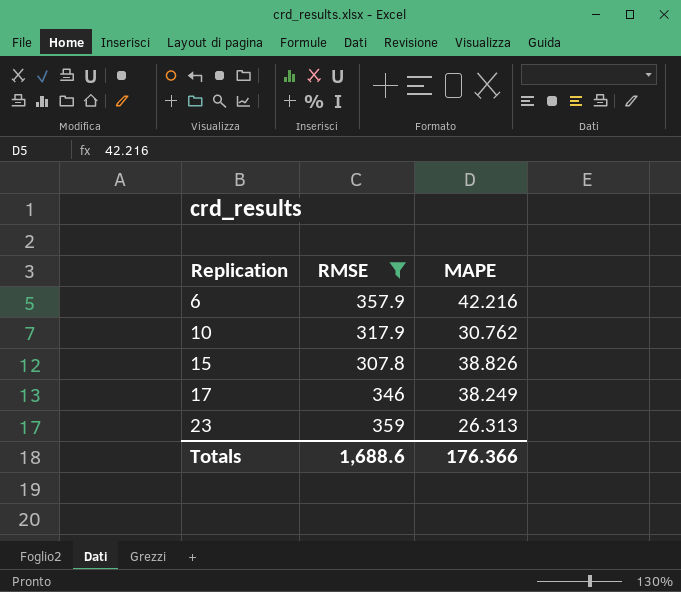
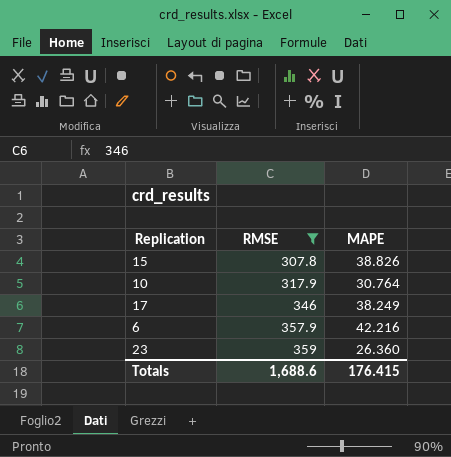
row order: Replication ascending -> RMSE ascending
10 | MAPE: 30.762 -> 30.764
23 | MAPE: 26.313 -> 26.360
Totals | MAPE: 176.366 -> 176.415

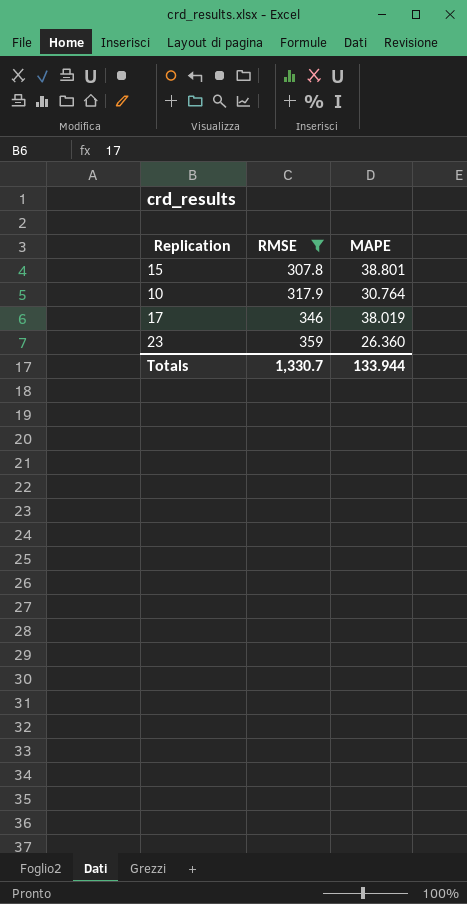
row 6: 357.9 | 42.216 -> none
15 | MAPE: 38.826 -> 38.801
17 | MAPE: 38.249 -> 38.019
Totals | RMSE: 1,688.6 -> 1,330.7
Totals | MAPE: 176.415 -> 133.944

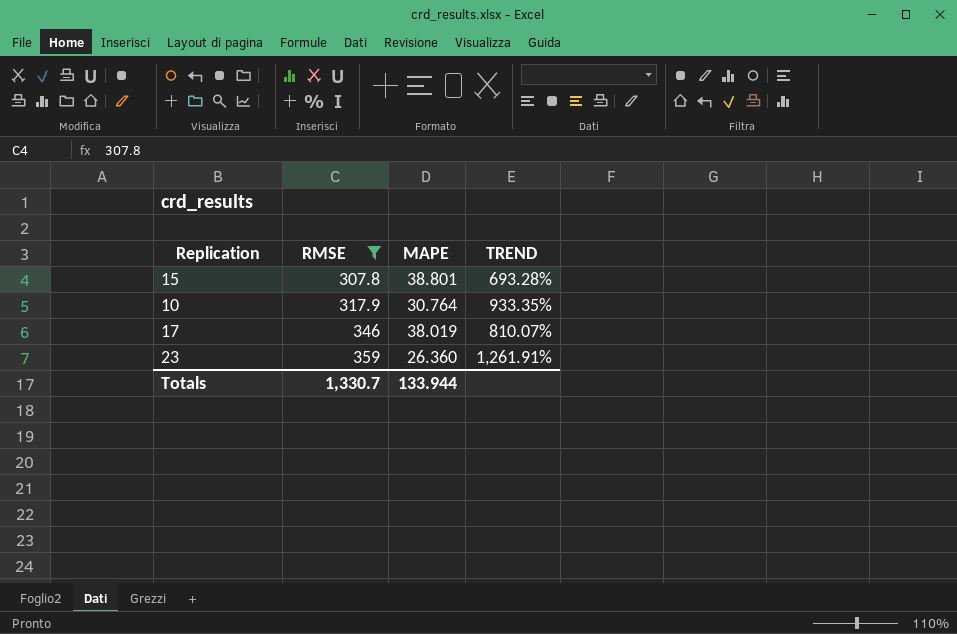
column TREND | formula: none -> ([RMSE] - [MAPE]) / [MAPE]

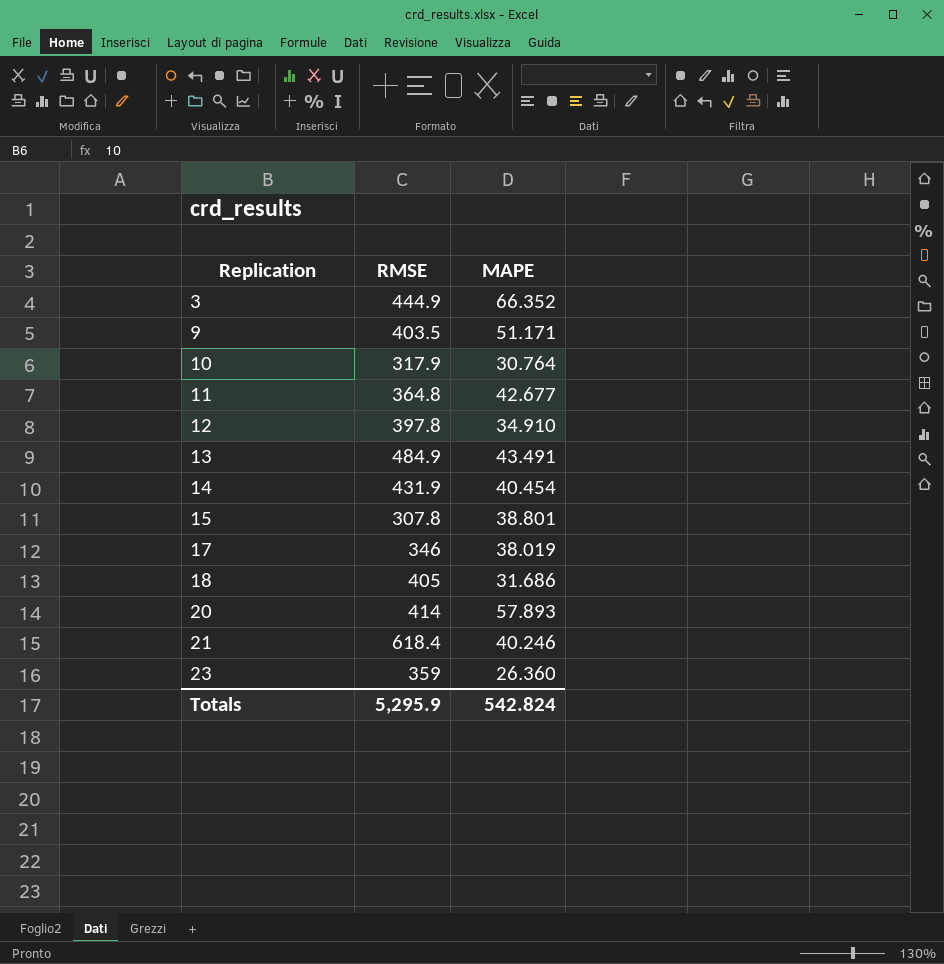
filter: RMSE <= 359 -> none
row order: RMSE ascending -> Replication ascending
column TREND | formula: ([RMSE] - [MAPE]) / [MAPE] -> none
Totals | RMSE: 1,330.7 -> 5,295.9
Totals | MAPE: 133.944 -> 542.824

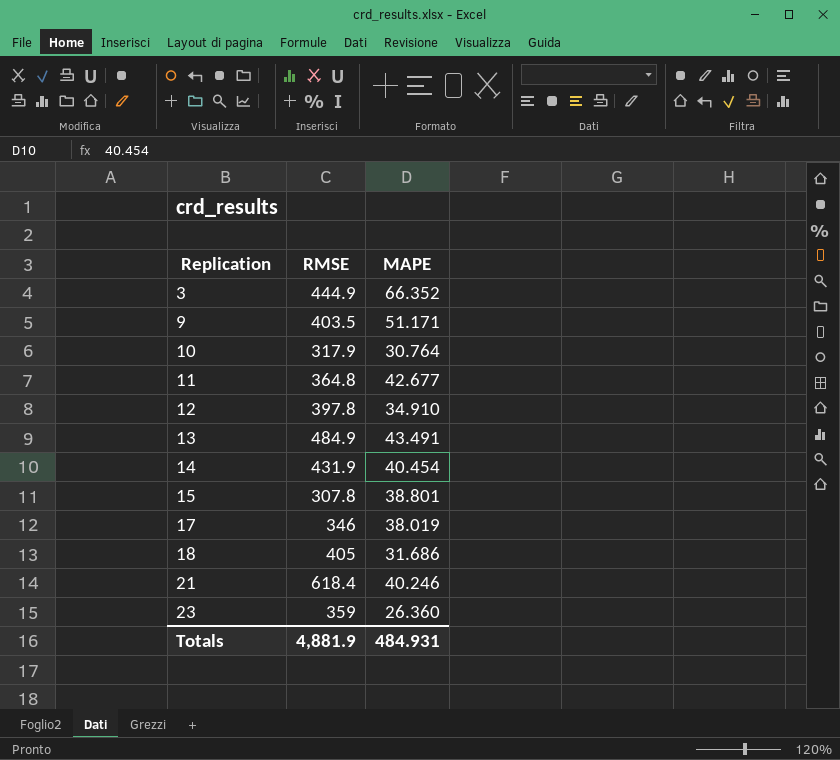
row 20: 414 | 57.893 -> none
Totals | RMSE: 5,295.9 -> 4,881.9
Totals | MAPE: 542.824 -> 484.931

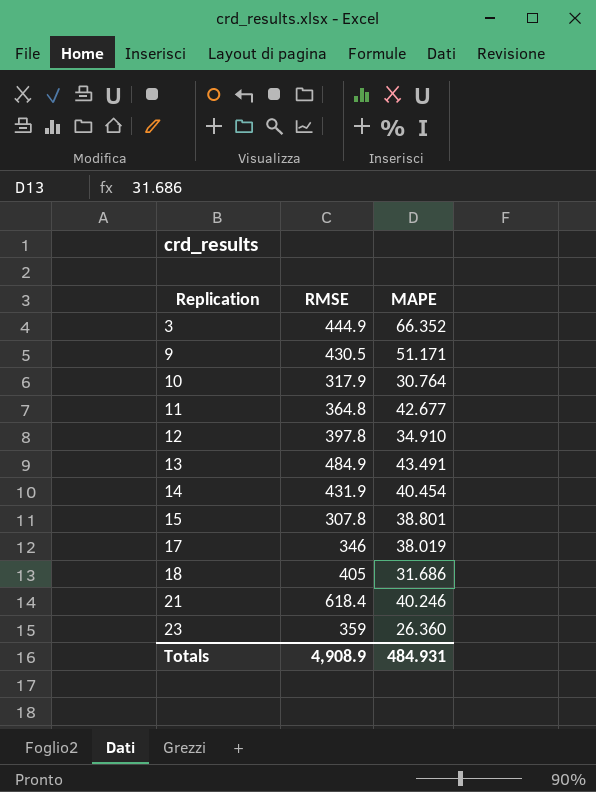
9 | RMSE: 403.5 -> 430.5
Totals | RMSE: 4,881.9 -> 4,908.9

